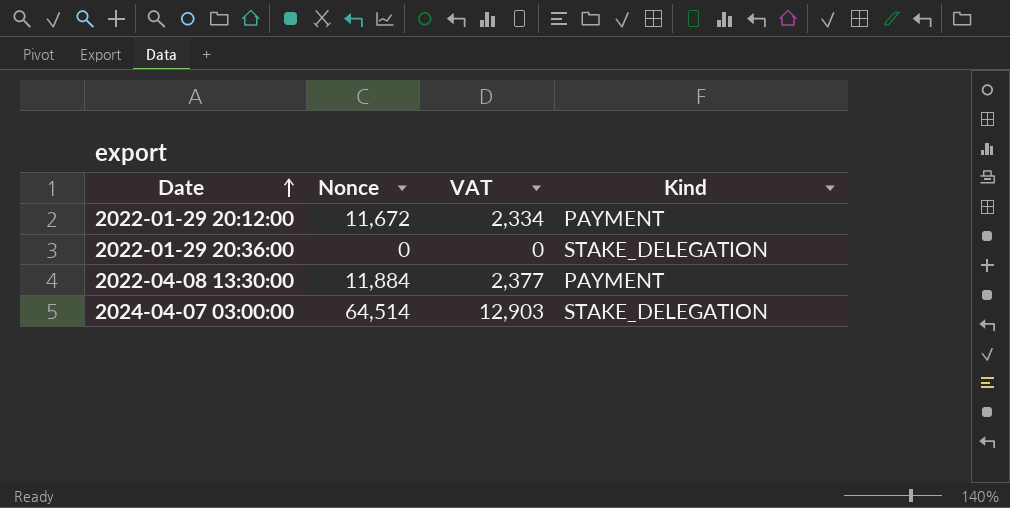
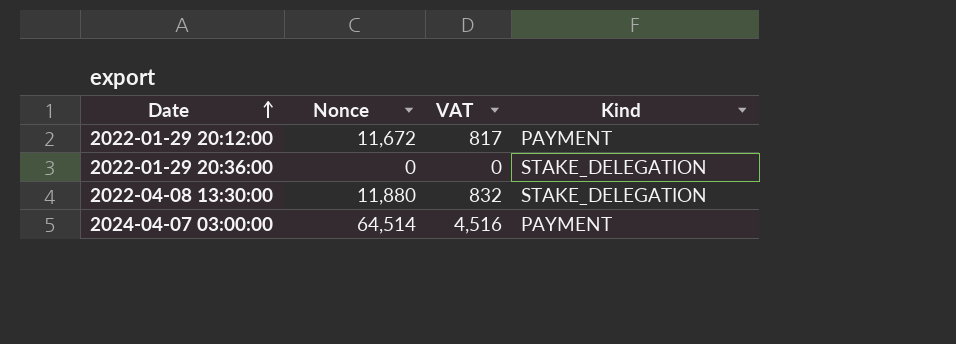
column VAT | formula: [Nonce] * 0.2 -> [Nonce] * 0.07
2022-04-08 13:30:00 | Nonce: 11,884 -> 11,880
2022-04-08 13:30:00 | Kind: PAYMENT -> STAKE_DELEGATION
2024-04-07 03:00:00 | Kind: STAKE_DELEGATION -> PAYMENT

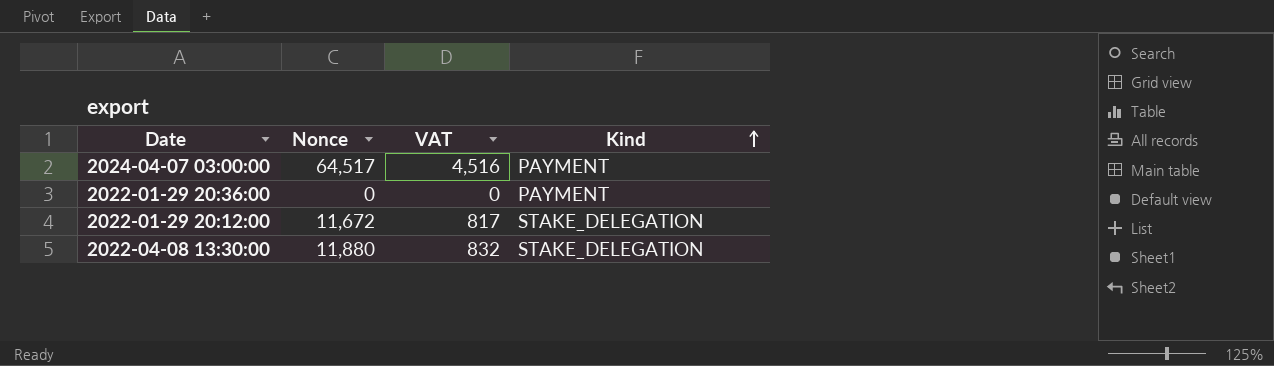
row order: Date ascending -> Kind ascending
2024-04-07 03:00:00 | Nonce: 64,514 -> 64,517
2022-01-29 20:36:00 | Kind: STAKE_DELEGATION -> PAYMENT
2022-01-29 20:12:00 | Kind: PAYMENT -> STAKE_DELEGATION

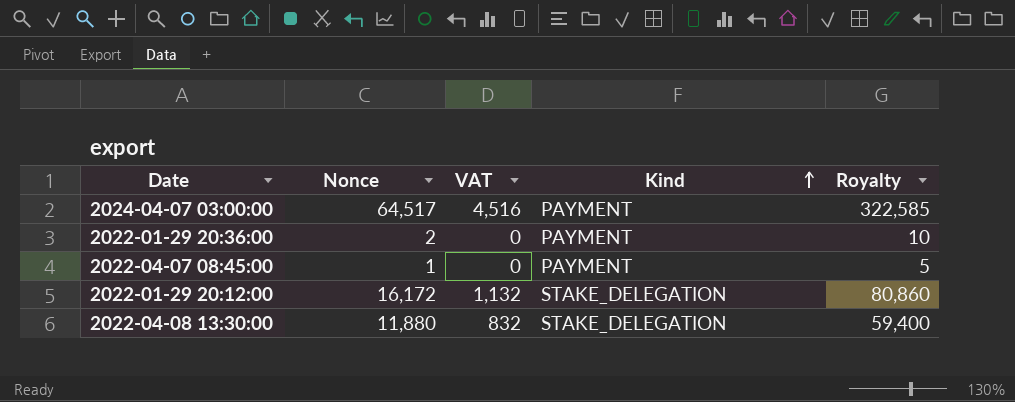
column Royalty | formula: none -> [Nonce] * 5
2022-01-29 20:36:00 | Nonce: 0 -> 2
row 2022-04-07 08:45:00: none -> 1 | 0 | PAYMENT | 5
2022-01-29 20:12:00 | Nonce: 11,672 -> 16,172
2022-01-29 20:12:00 | VAT: 817 -> 1,132

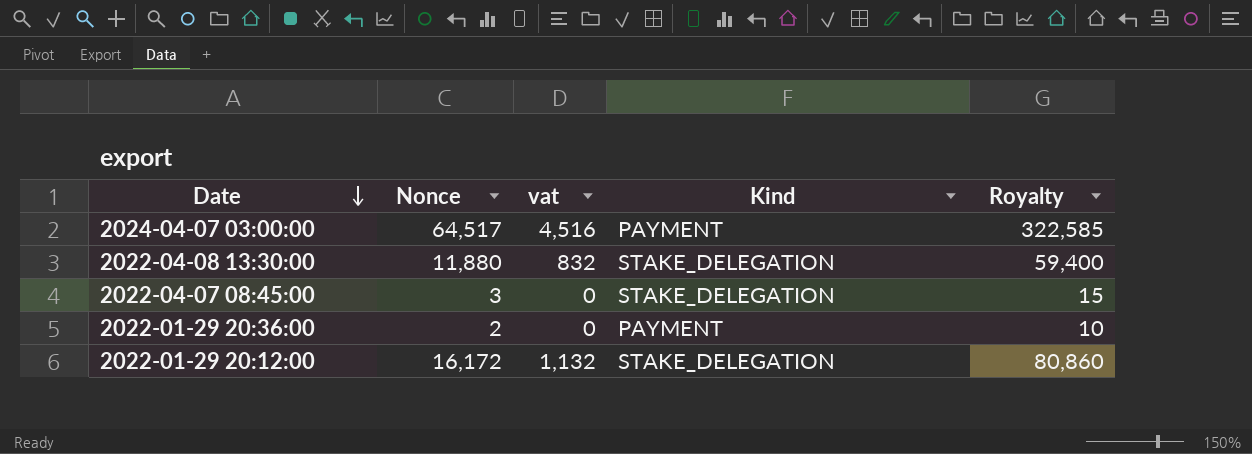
row order: Kind ascending -> Date descending
column name: VAT -> vat
2022-04-07 08:45:00 | Nonce: 1 -> 3
2022-04-07 08:45:00 | Kind: PAYMENT -> STAKE_DELEGATION
2022-04-07 08:45:00 | Royalty: 5 -> 15

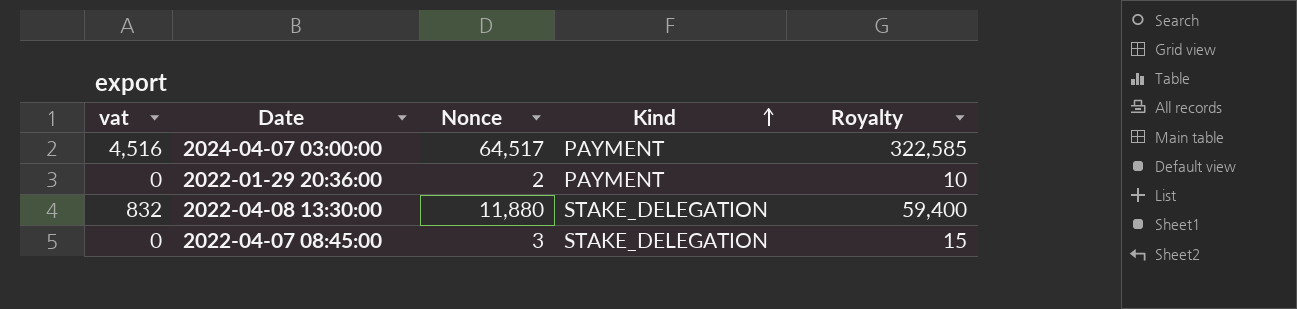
row order: Date descending -> Kind ascending
column vat | position: 3 -> 1
row 2022-01-29 20:12:00: 16,172 | 1,132 | STAKE_DELEGATION | 80,860 -> none

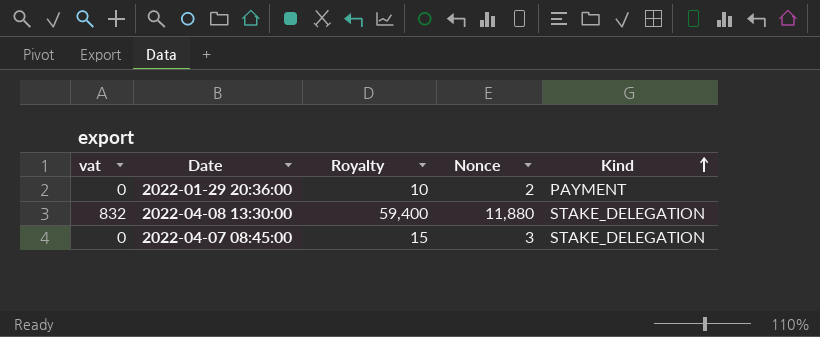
column Royalty | position: 5 -> 3
row 2024-04-07 03:00:00: 4,516 | 64,517 | PAYMENT | 322,585 -> none

